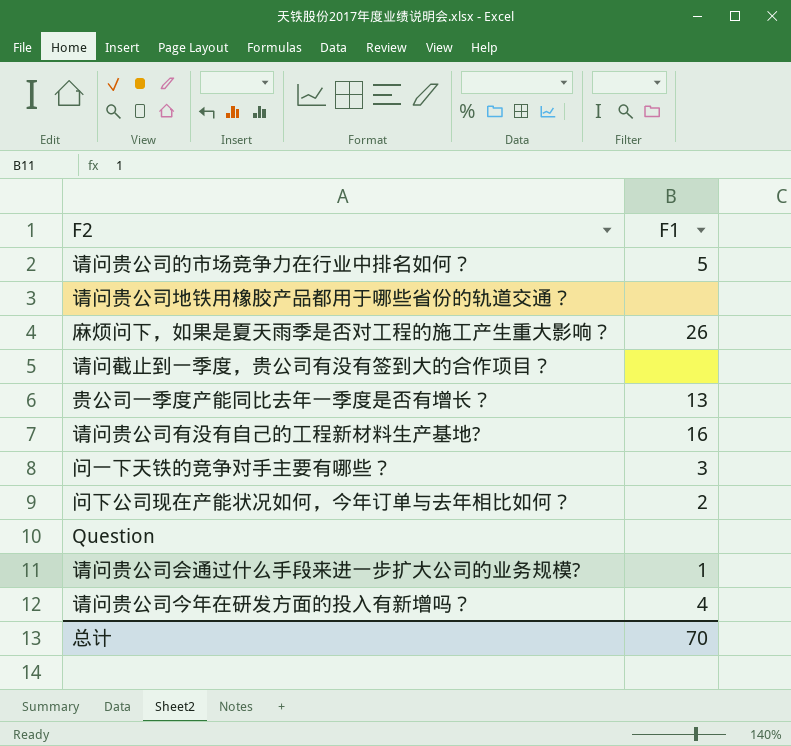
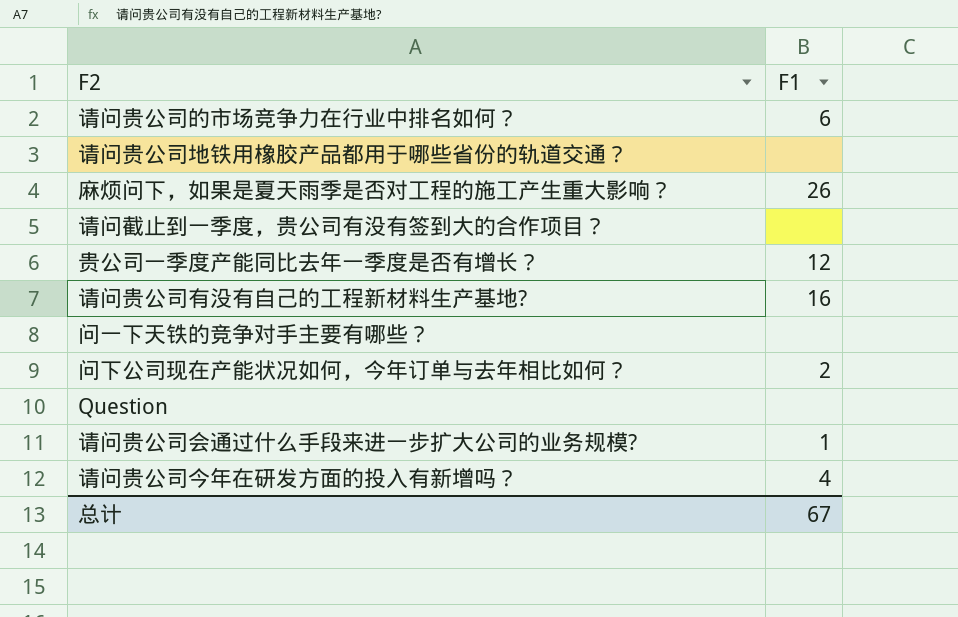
请问贵公司的市场竞争力在行业中排名如何？ | F1: 5 -> 6
贵公司一季度产能同比去年一季度是否有增长？ | F1: 13 -> 12
问一下天铁的竞争对手主要有哪些？ | F1: 3 -> none
总计 | F1: 70 -> 67

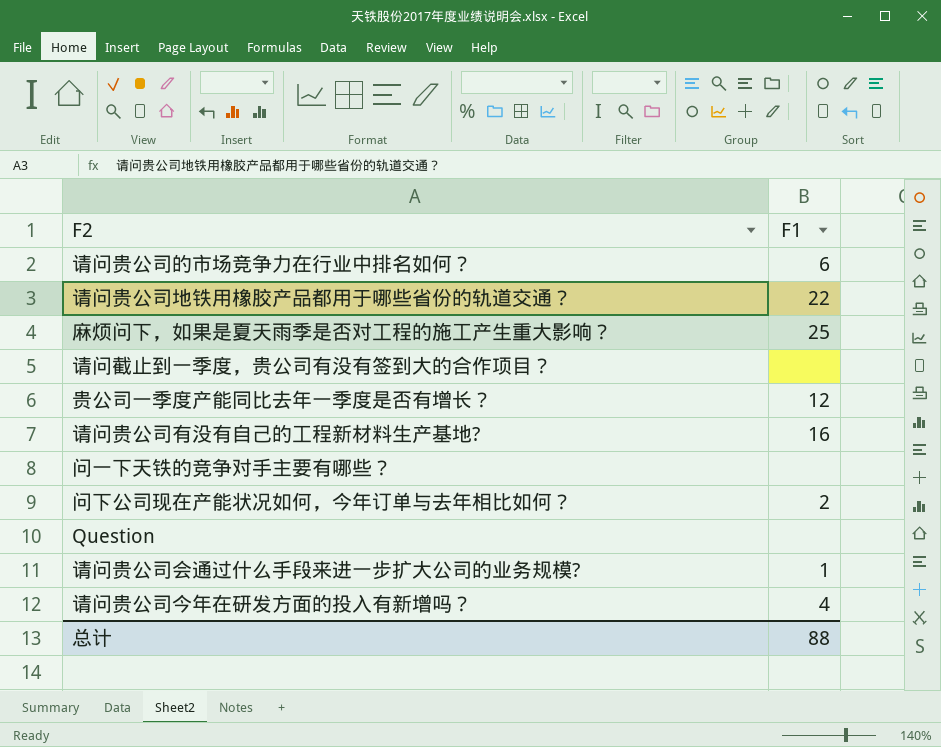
请问贵公司地铁用橡胶产品都用于哪些省份的轨道交通？ | F1: none -> 22
麻烦问下，如果是夏天雨季是否对工程的施工产生重大影响？ | F1: 26 -> 25
总计 | F1: 67 -> 88

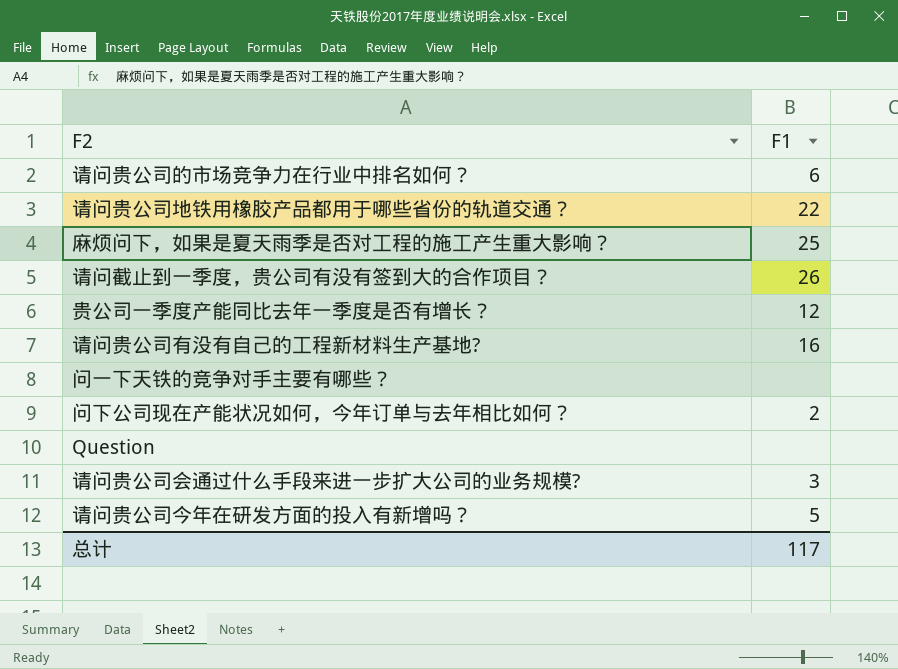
请问截止到一季度，贵公司有没有签到大的合作项目？ | F1: none -> 26
请问贵公司会通过什么手段来进一步扩大公司的业务规模? | F1: 1 -> 3
请问贵公司今年在研发方面的投入有新增吗？ | F1: 4 -> 5
总计 | F1: 88 -> 117

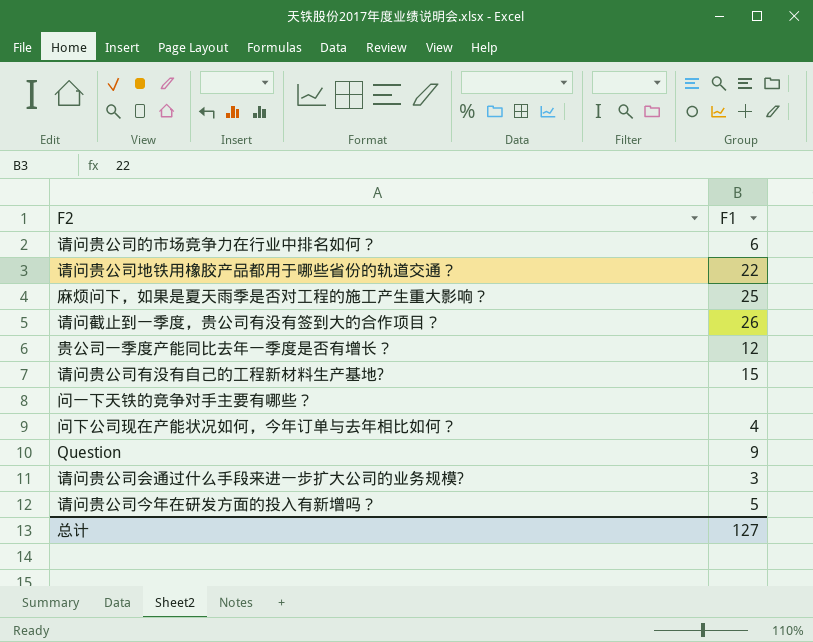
请问贵公司有没有自己的工程新材料生产基地? | F1: 16 -> 15
问下公司现在产能状况如何，今年订单与去年相比如何？ | F1: 2 -> 4
Question | F1: none -> 9
总计 | F1: 117 -> 127

